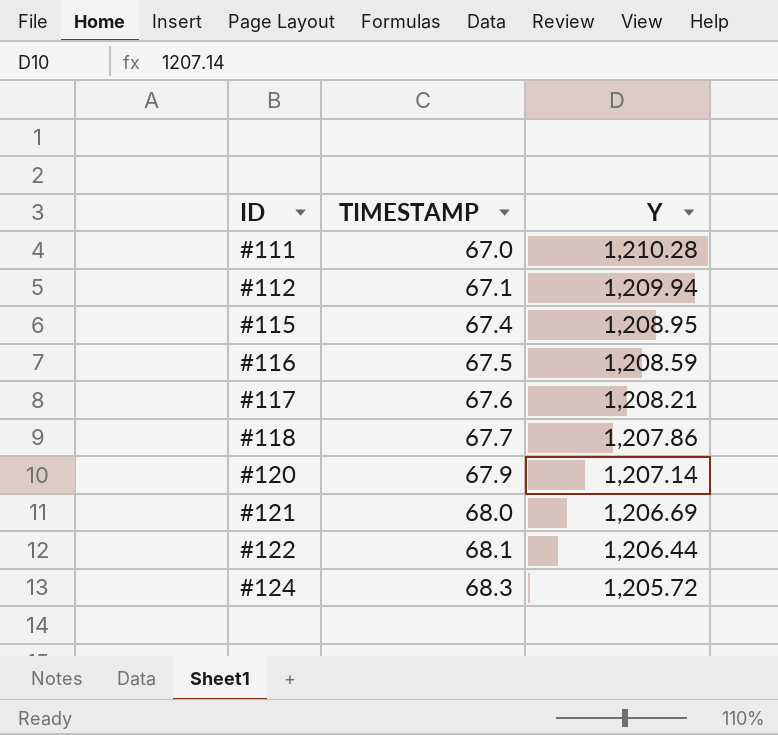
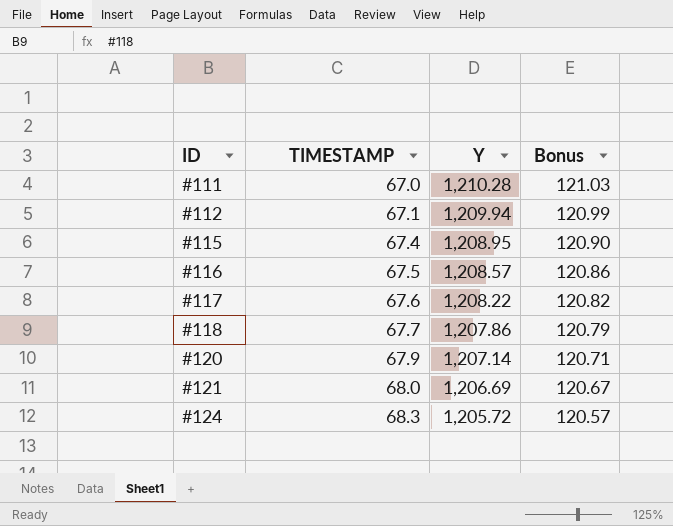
column Bonus | formula: none -> [Y] * 0.1
row #122: 68.1 | 1,206.44 -> none
#116 | Y: 1,208.59 -> 1,208.57
#117 | Y: 1,208.21 -> 1,208.22

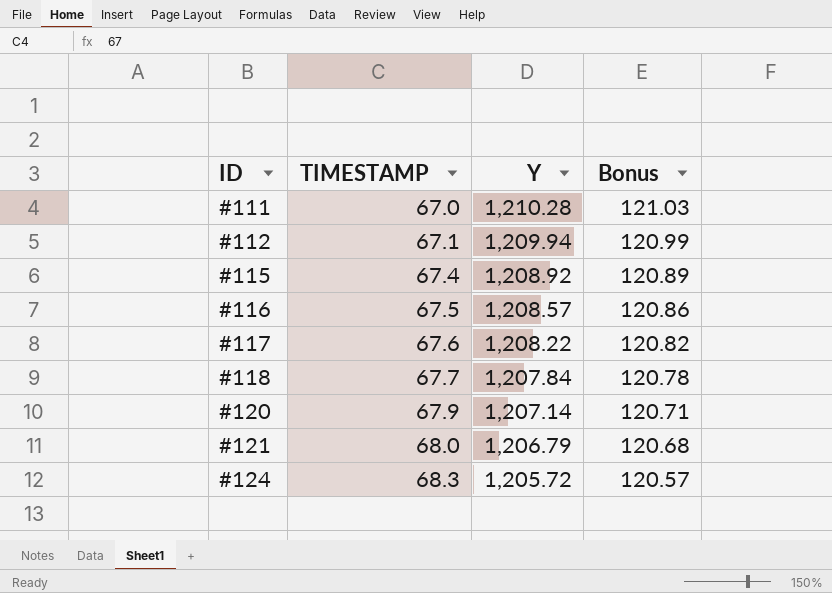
#115 | Y: 1,208.95 -> 1,208.92
#115 | Bonus: 120.90 -> 120.89
#118 | Y: 1,207.86 -> 1,207.84
#118 | Bonus: 120.79 -> 120.78
#121 | Y: 1,206.69 -> 1,206.79
#121 | Bonus: 120.67 -> 120.68

